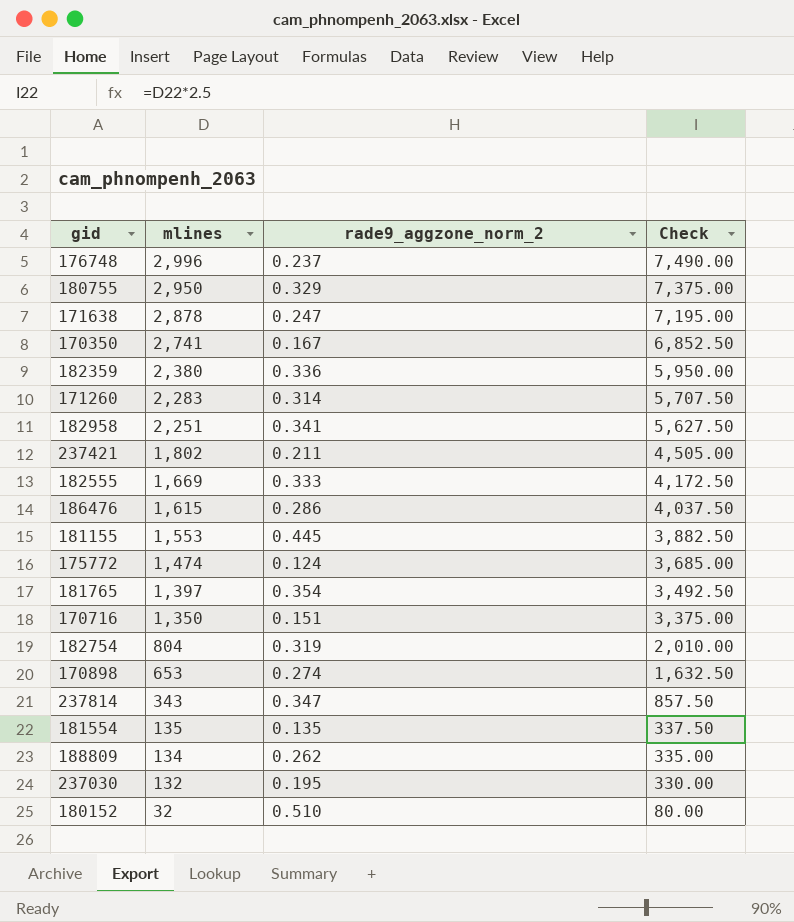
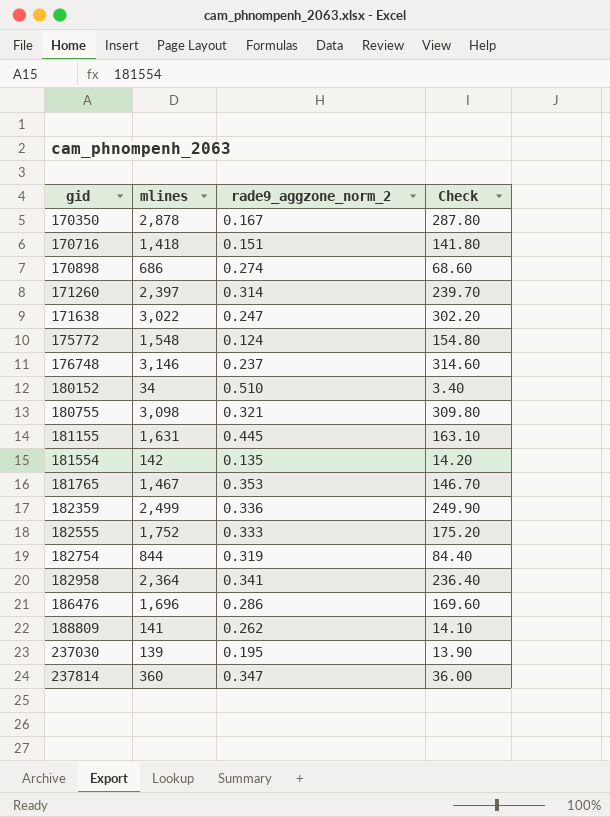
row order: mlines descending -> gid ascending
column Check | formula: [mlines] * 2.5 -> [mlines] * 0.1
row 237421: 1,802 | 0.211 | 4,505.00 -> none
170350 | mlines: 2,741 -> 2,878
170716 | mlines: 1,350 -> 1,418
170898 | mlines: 653 -> 686
171260 | mlines: 2,283 -> 2,397
171638 | mlines: 2,878 -> 3,022
175772 | mlines: 1,474 -> 1,548
176748 | mlines: 2,996 -> 3,146
180152 | mlines: 32 -> 34
180755 | mlines: 2,950 -> 3,098
180755 | rade9_aggzone_norm_2: 0.329 -> 0.321
181155 | mlines: 1,553 -> 1,631
181554 | mlines: 135 -> 142
181765 | mlines: 1,397 -> 1,467
181765 | rade9_aggzone_norm_2: 0.354 -> 0.353
182359 | mlines: 2,380 -> 2,499
182555 | mlines: 1,669 -> 1,752
182754 | mlines: 804 -> 844
182958 | mlines: 2,251 -> 2,364
186476 | mlines: 1,615 -> 1,696
188809 | mlines: 134 -> 141
237030 | mlines: 132 -> 139
237814 | mlines: 343 -> 360

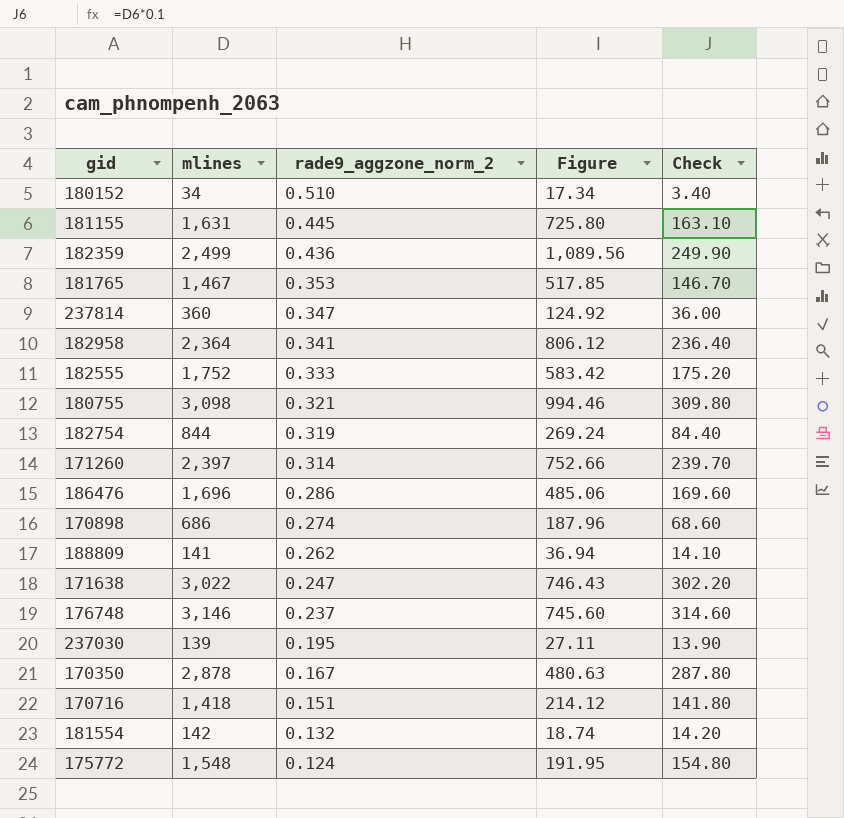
row order: gid ascending -> rade9_aggzone_norm_2 descending
column Figure | formula: none -> [mlines] * [rade9_aggzone_norm_2]
182359 | rade9_aggzone_norm_2: 0.336 -> 0.436
181554 | rade9_aggzone_norm_2: 0.135 -> 0.132

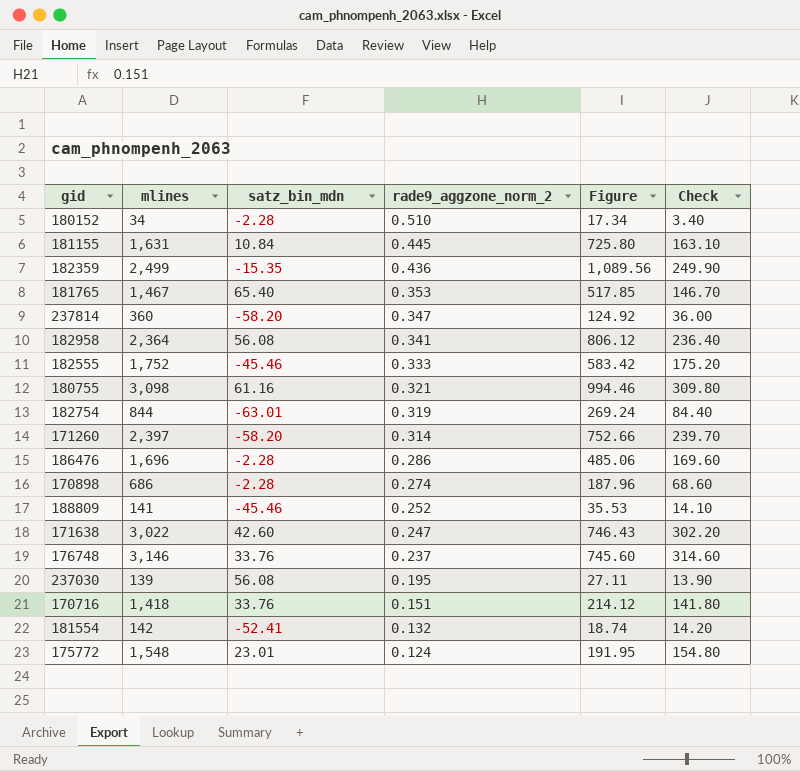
column satz_bin_mdn | position: none -> 3
row 170350: 2,878 | 0.167 | 480.63 | 287.80 -> none
188809 | rade9_aggzone_norm_2: 0.262 -> 0.252
188809 | Figure: 36.94 -> 35.53

